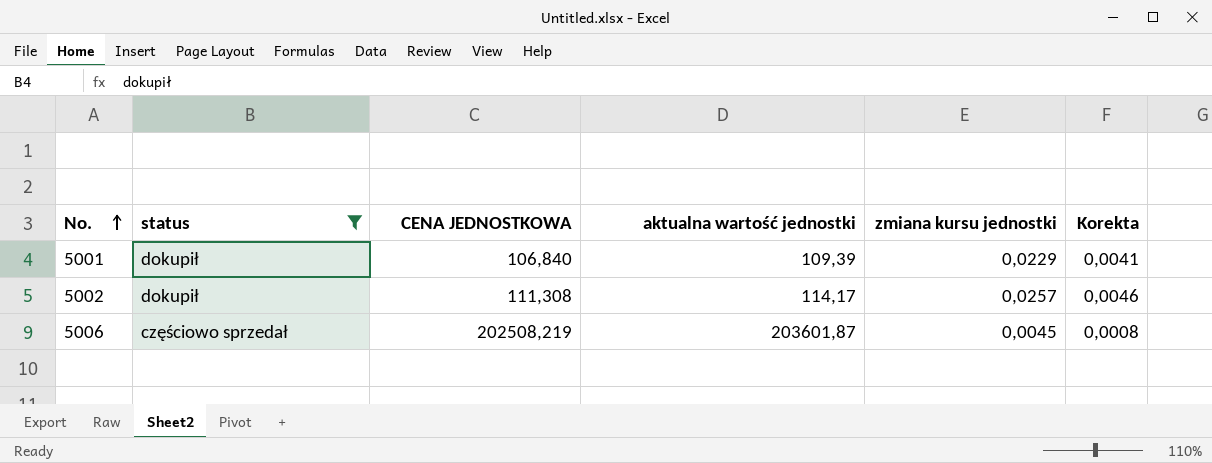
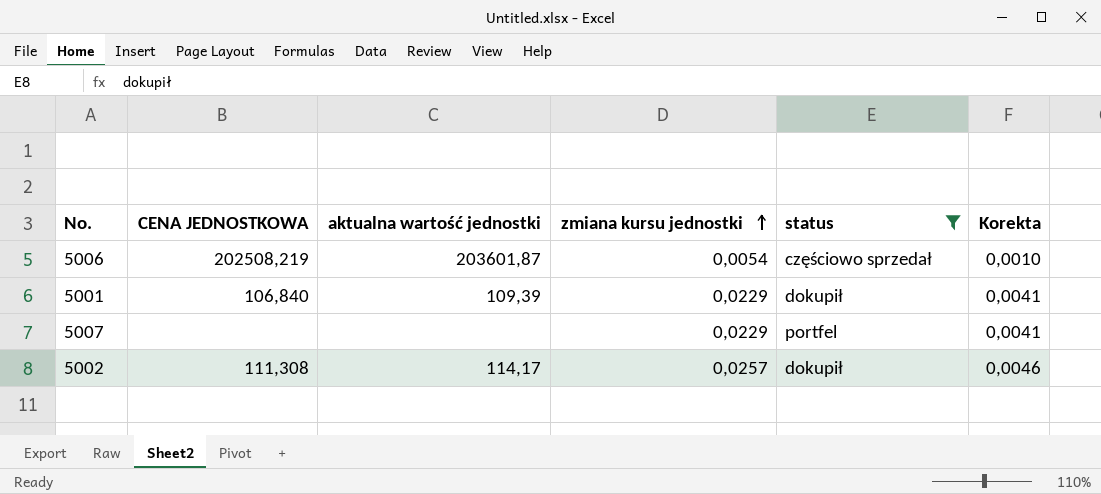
row order: No. ascending -> zmiana kursu jednostki ascending
column status | position: 2 -> 5
5006 | zmiana kursu jednostki: 0,0045 -> 0,0054
5006 | Korekta: 0,0008 -> 0,0010
row 5007: none -> none | none | 0,0229 | portfel | 0,0041

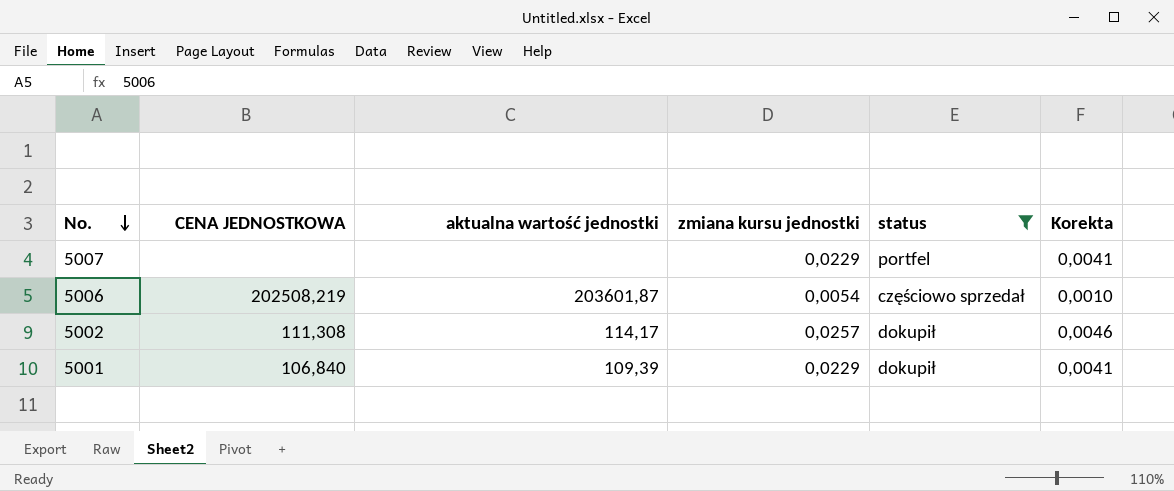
row order: zmiana kursu jednostki ascending -> No. descending

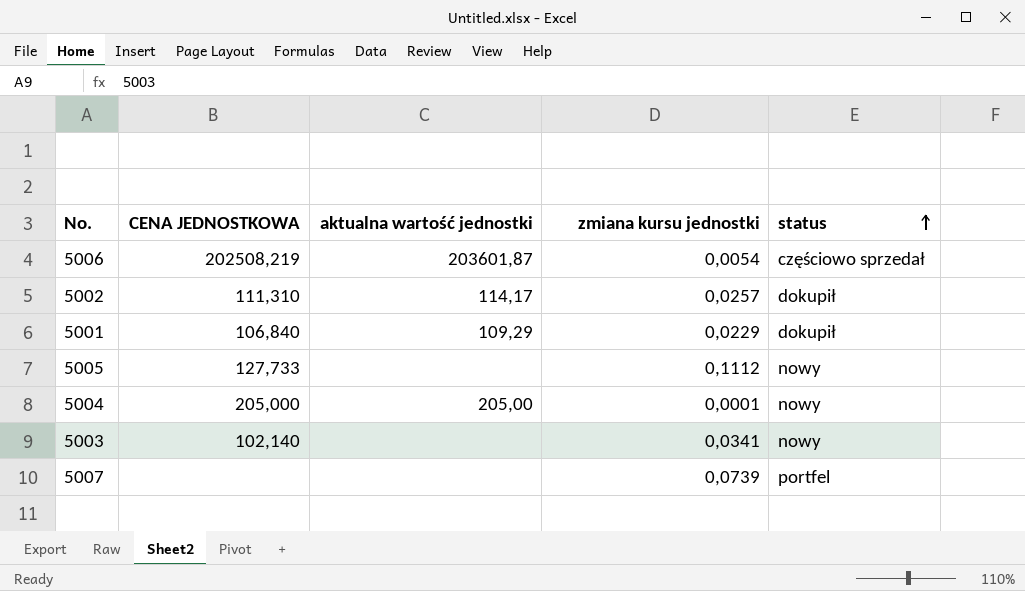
filter: status != nowy -> none
row order: No. descending -> status ascending
column Korekta | formula: [zmiana kursu jednostki] * 0,18 -> none
5002 | CENA JEDNOSTKOWA: 111,308 -> 111,310
5001 | aktualna wartość jednostki: 109,39 -> 109,29
5007 | zmiana kursu jednostki: 0,0229 -> 0,0739

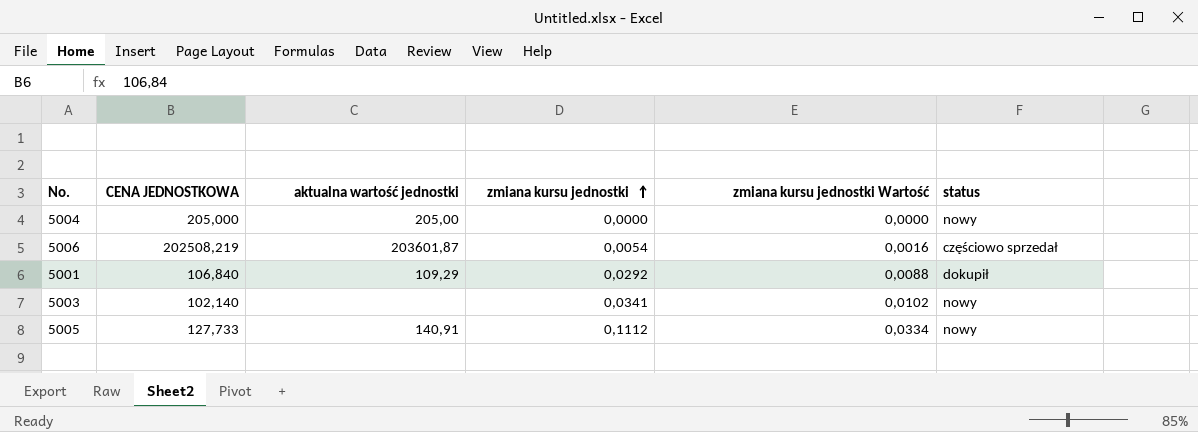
row order: status ascending -> zmiana kursu jednostki ascending
column zmiana kursu jednostki Wartość | formula: none -> [zmiana kursu jednostki] * 0,3
row 5002: 111,310 | 114,17 | 0,0257 | dokupił -> none
row 5007: none | none | 0,0739 | portfel -> none
5004 | zmiana kursu jednostki: 0,0001 -> 0,0000
5001 | zmiana kursu jednostki: 0,0229 -> 0,0292
5005 | aktualna wartość jednostki: none -> 140,91

